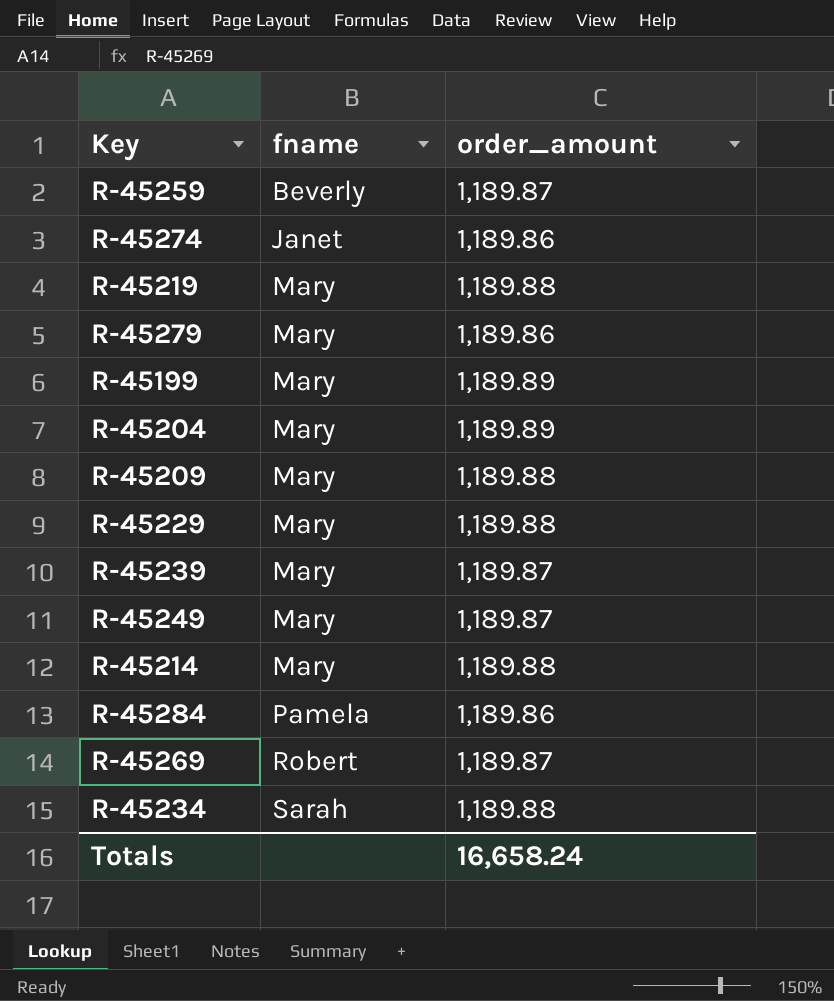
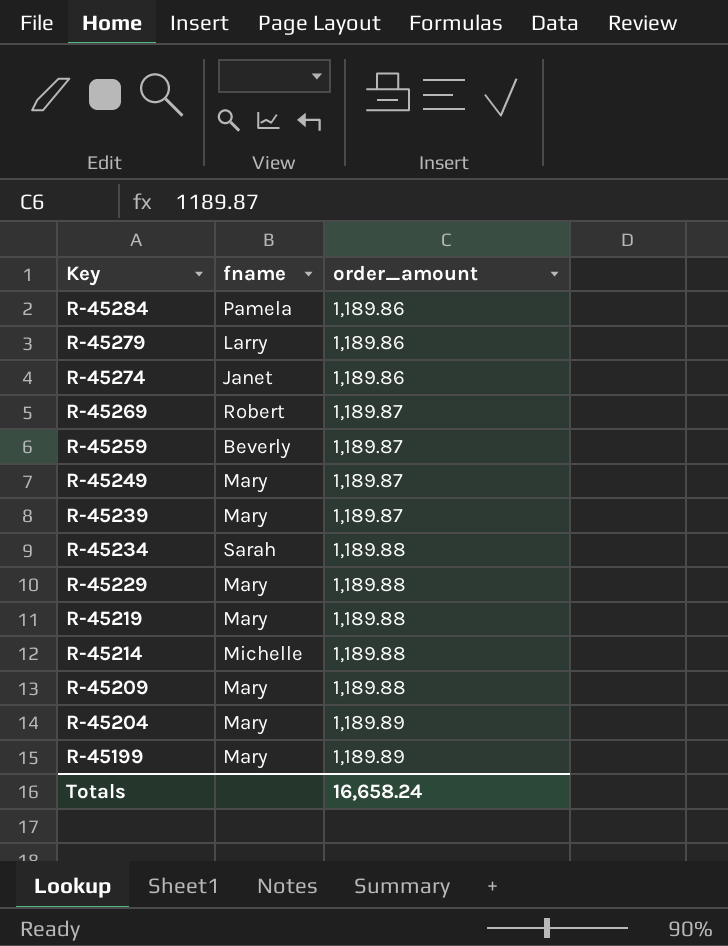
row order: fname ascending -> Key descending
R-45279 | fname: Mary -> Larry
R-45214 | fname: Mary -> Michelle

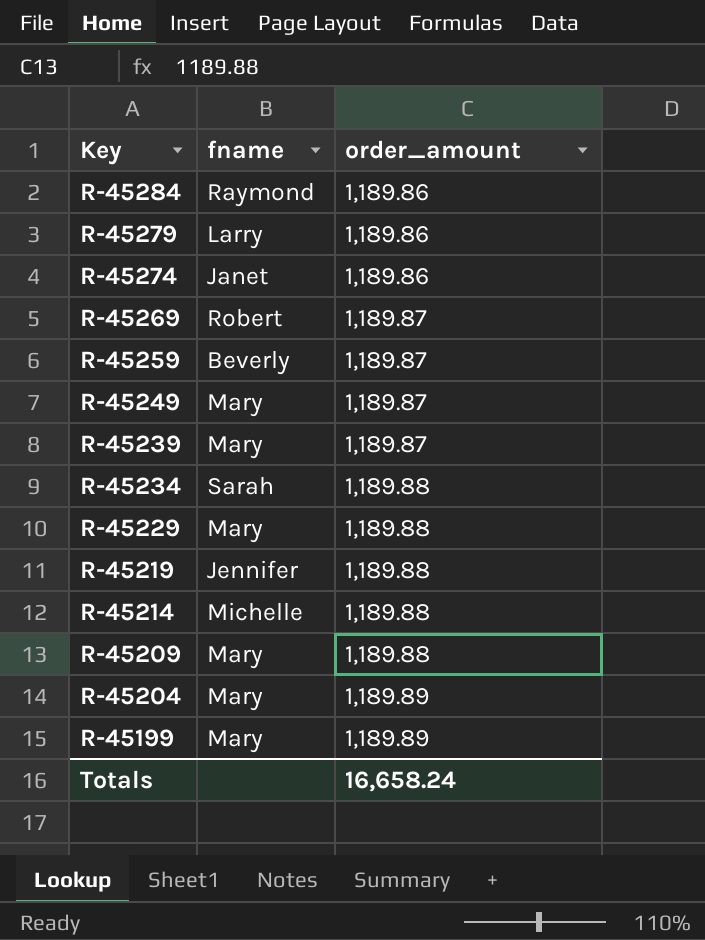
R-45284 | fname: Pamela -> Raymond
R-45219 | fname: Mary -> Jennifer

